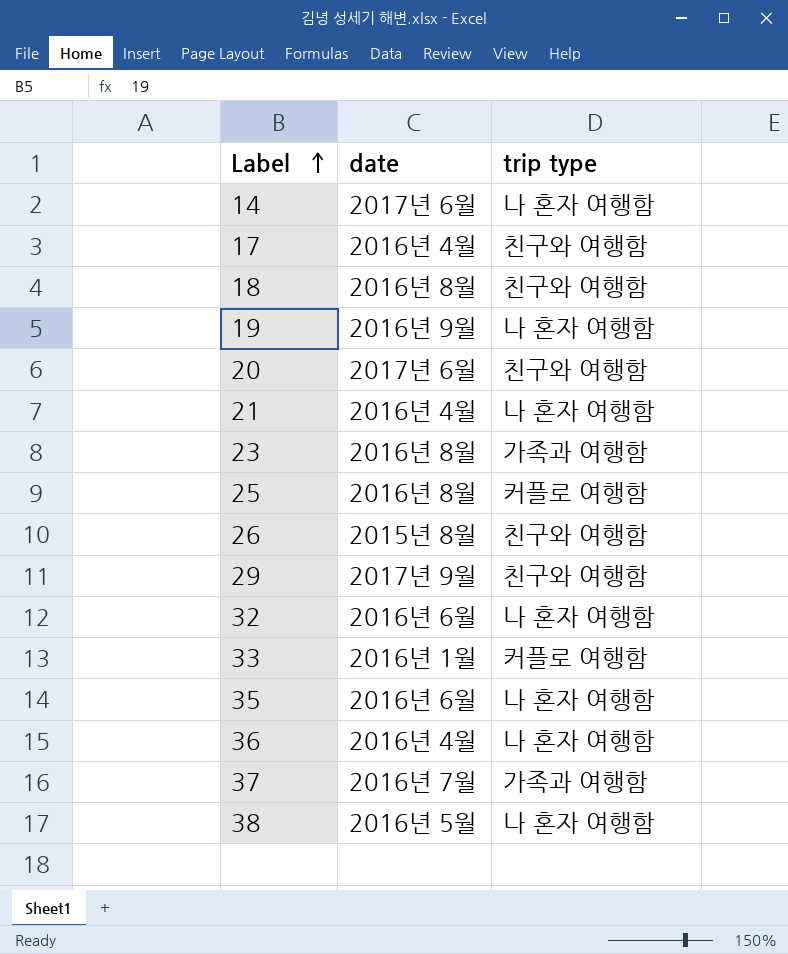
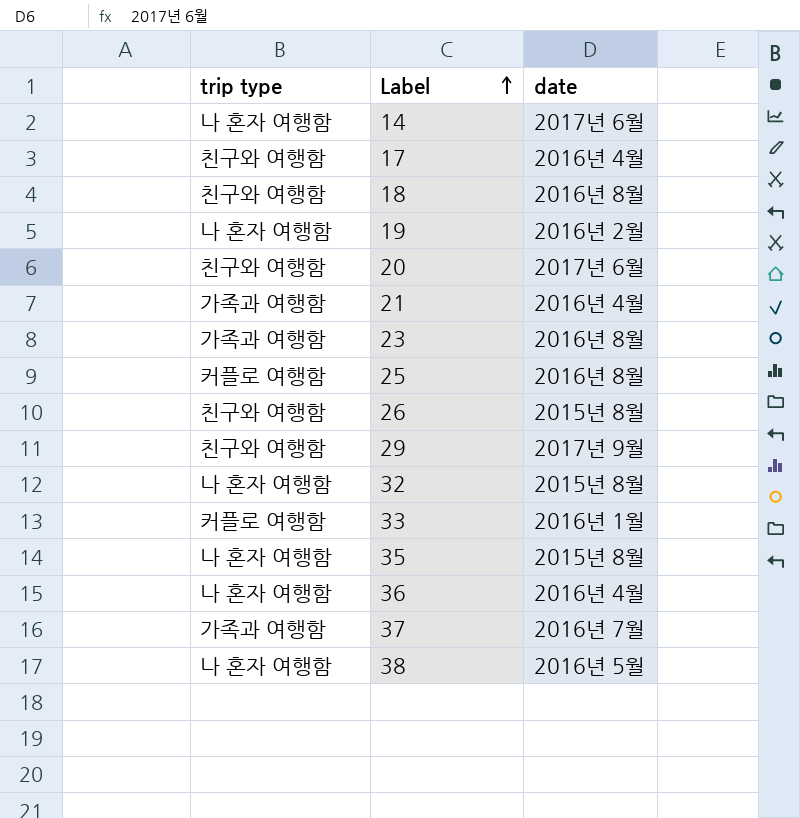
column trip type | position: 3 -> 1
19 | date: 2016년 9월 -> 2016년 2월
21 | trip type: 나 혼자 여행함 -> 가족과 여행함
32 | date: 2016년 6월 -> 2015년 8월
35 | date: 2016년 6월 -> 2015년 8월

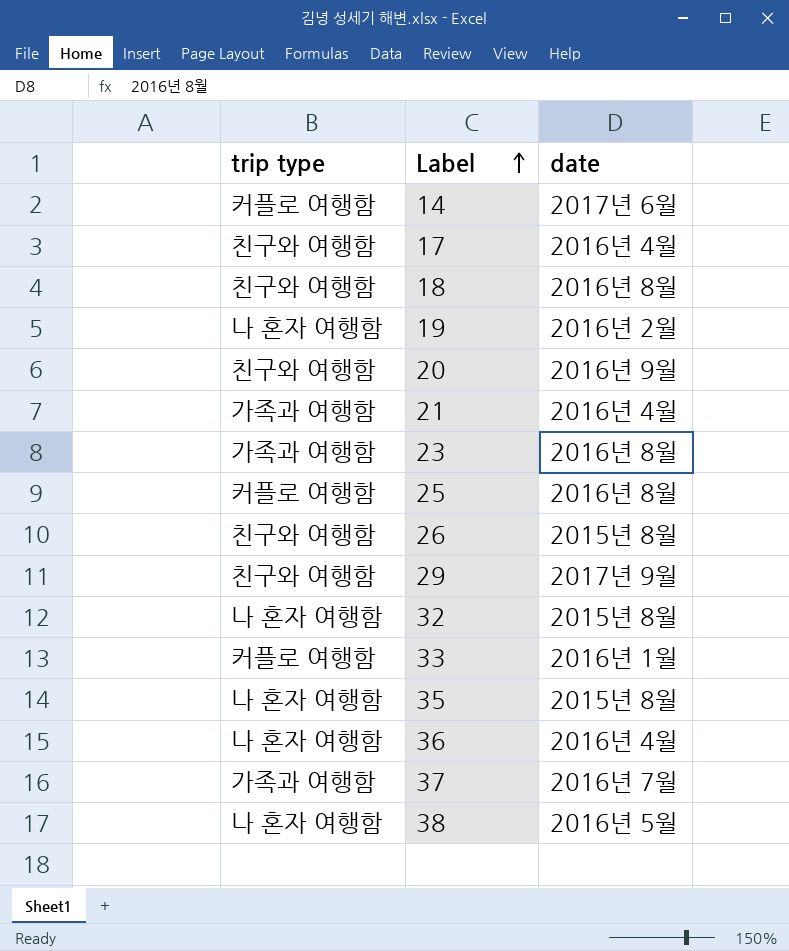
14 | trip type: 나 혼자 여행함 -> 커플로 여행함
20 | date: 2017년 6월 -> 2016년 9월

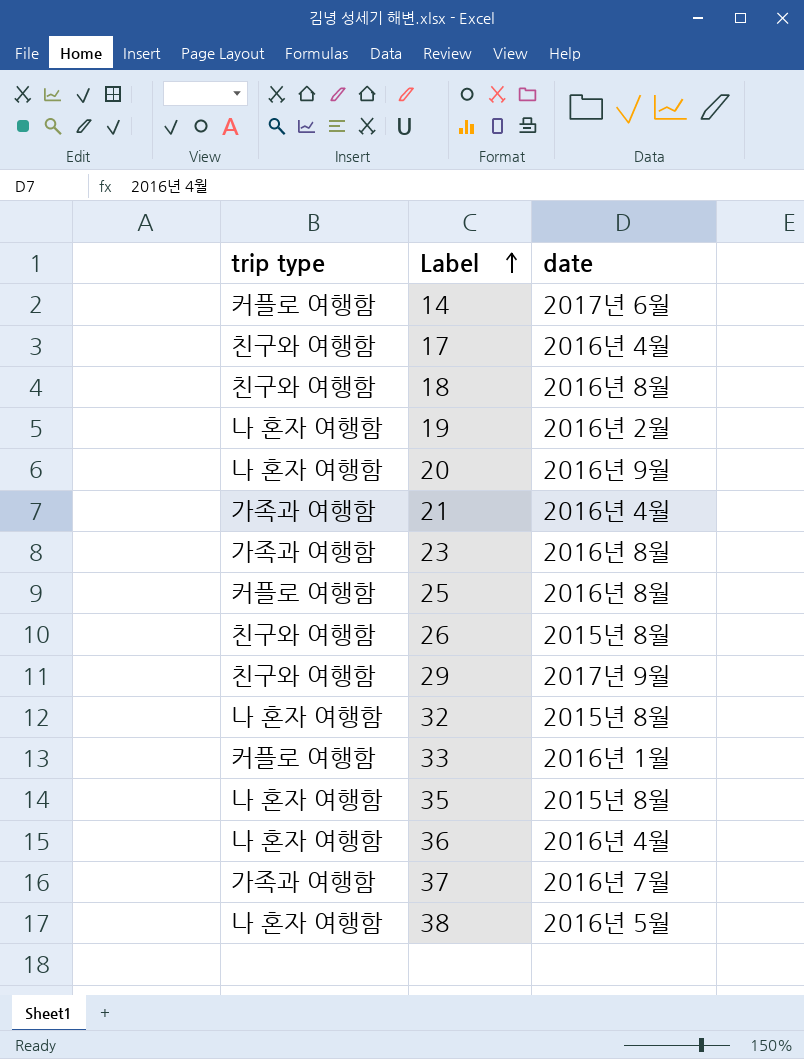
20 | trip type: 친구와 여행함 -> 나 혼자 여행함

